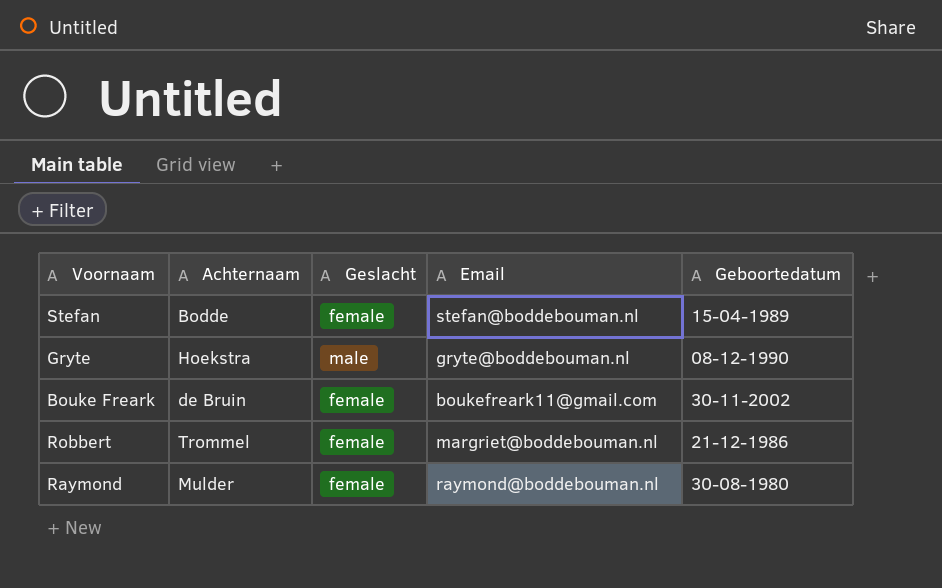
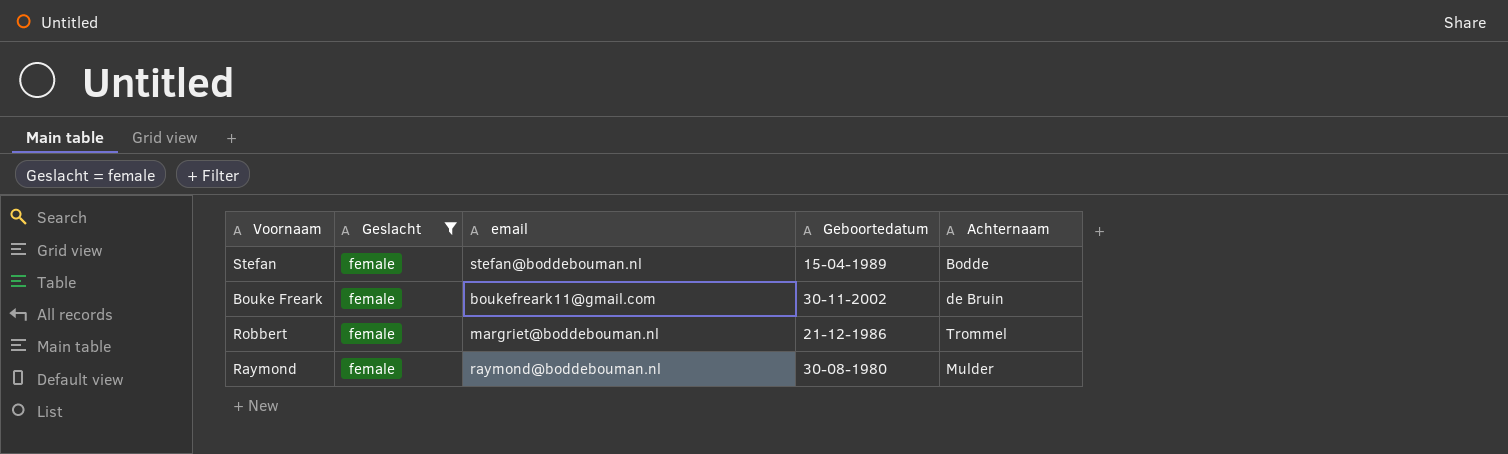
filter: none -> Geslacht = female
column name: Email -> email
column Achternaam | position: 2 -> 5

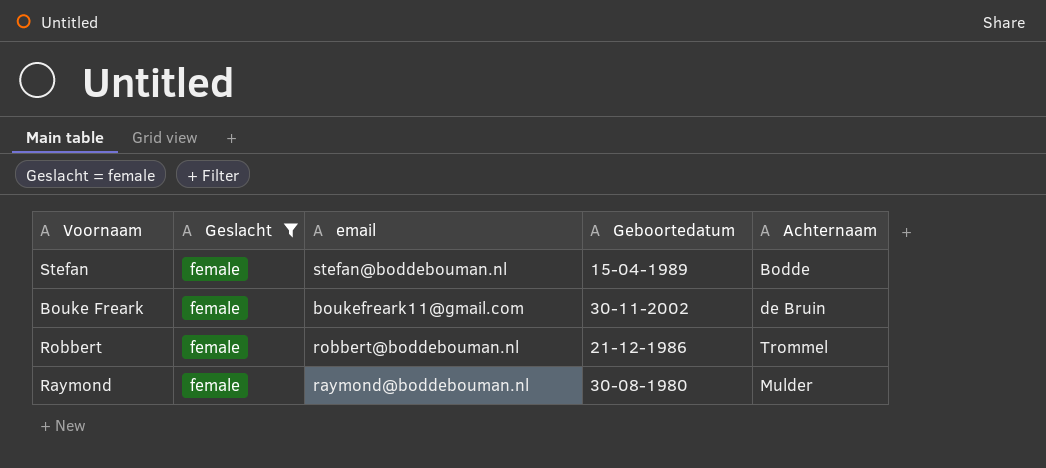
Robbert | email: margriet@boddebouman.nl -> robbert@boddebouman.nl

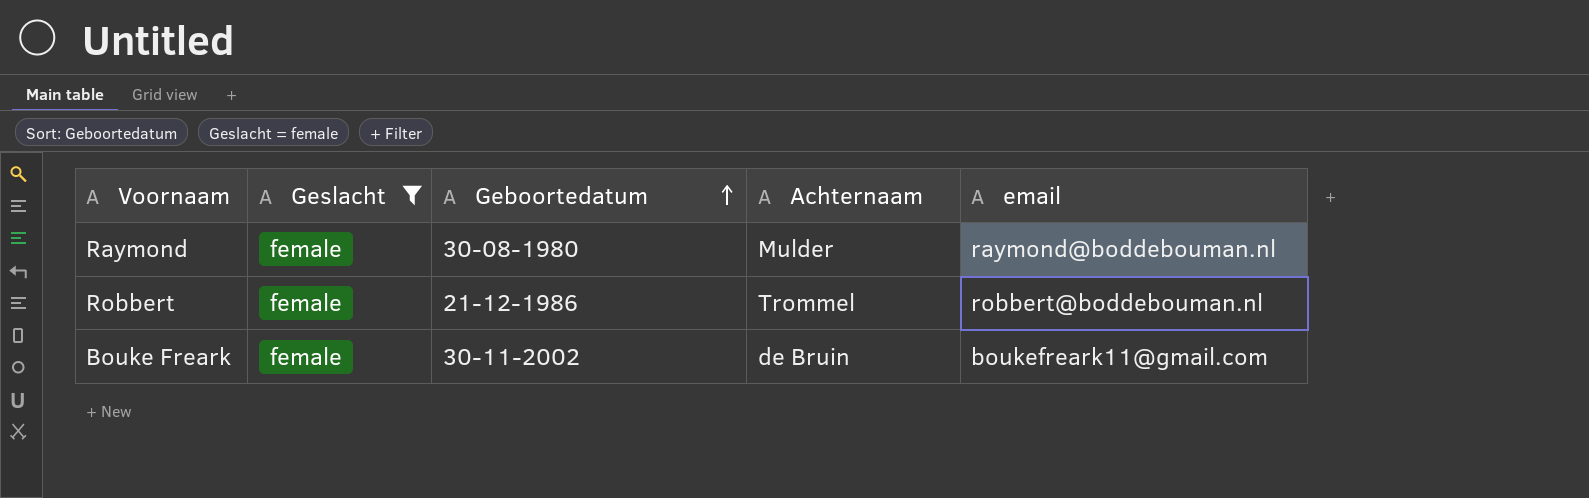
row order: none -> Geboortedatum ascending
column email | position: 3 -> 5
row Stefan: female | stefan@boddebouman.nl | 15-04-1989 | Bodde -> none

